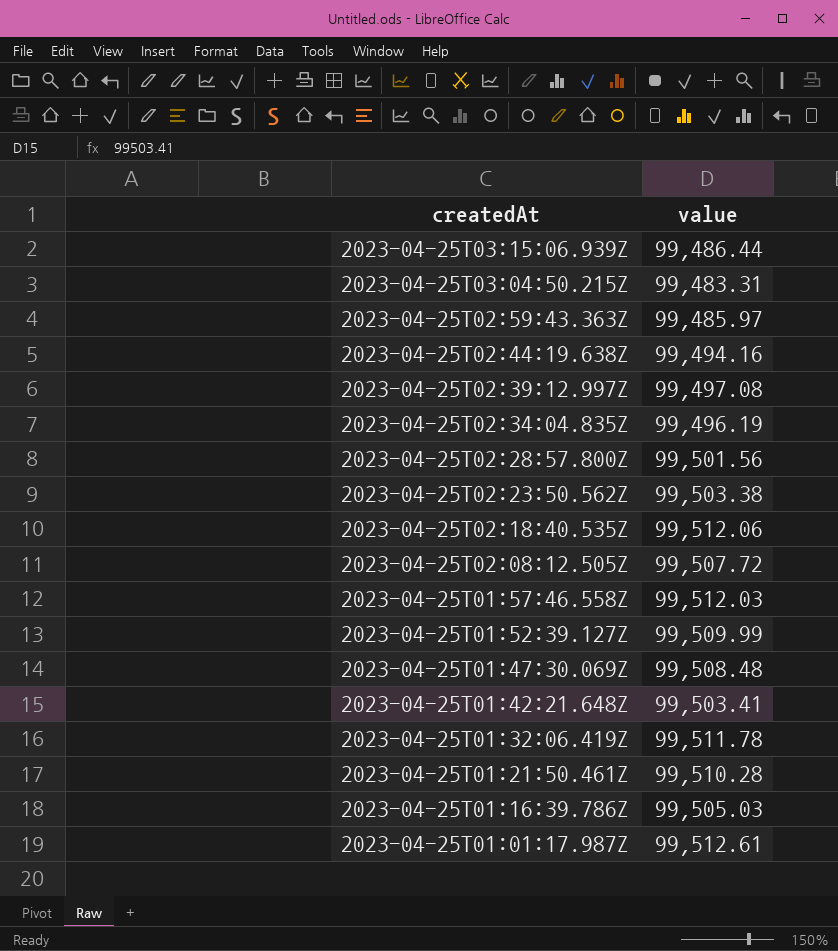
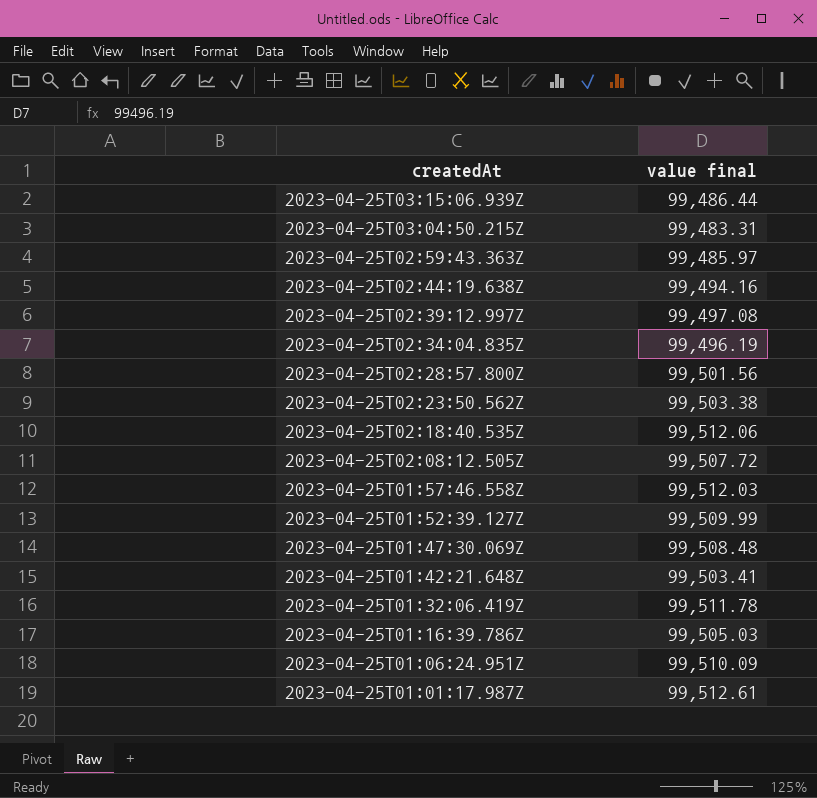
column name: value -> value final
row 2023-04-25T01:21:50.461Z: 99,510.28 -> none
row 2023-04-25T01:06:24.951Z: none -> 99,510.09

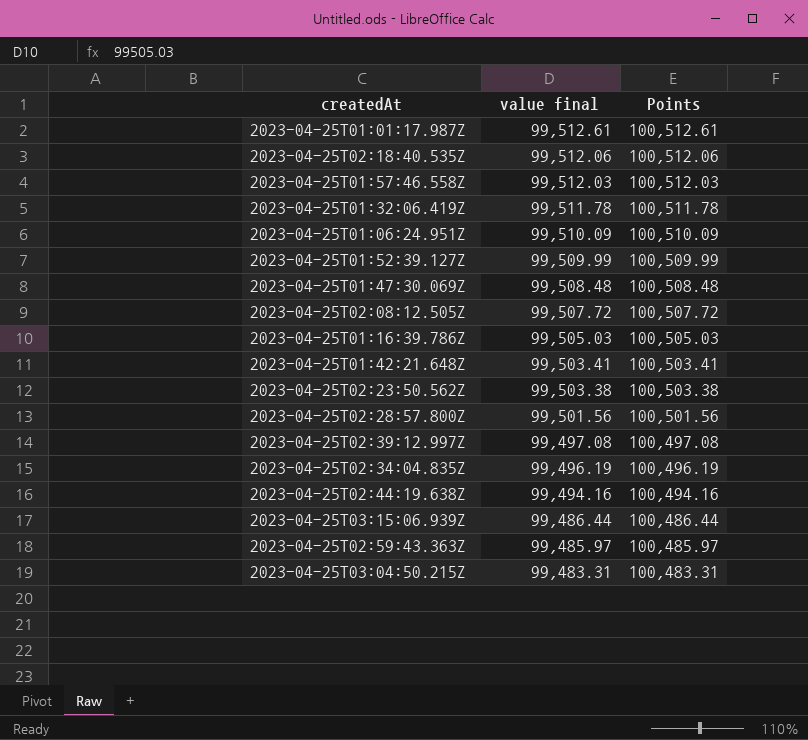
row order: createdAt descending -> value final descending
column Points | formula: none -> [value final] + 1000

